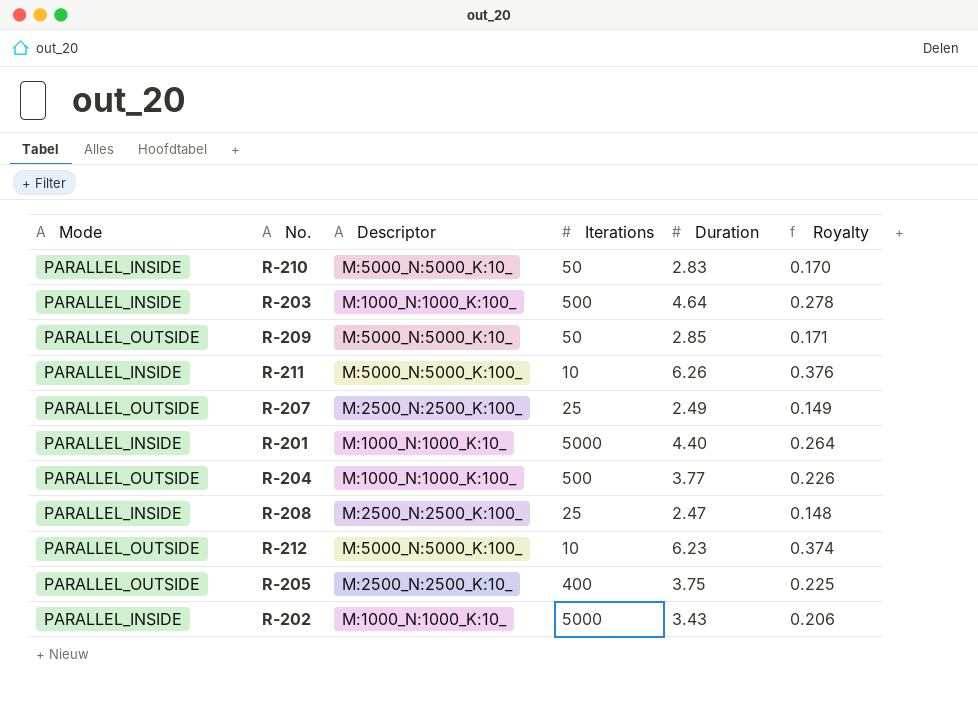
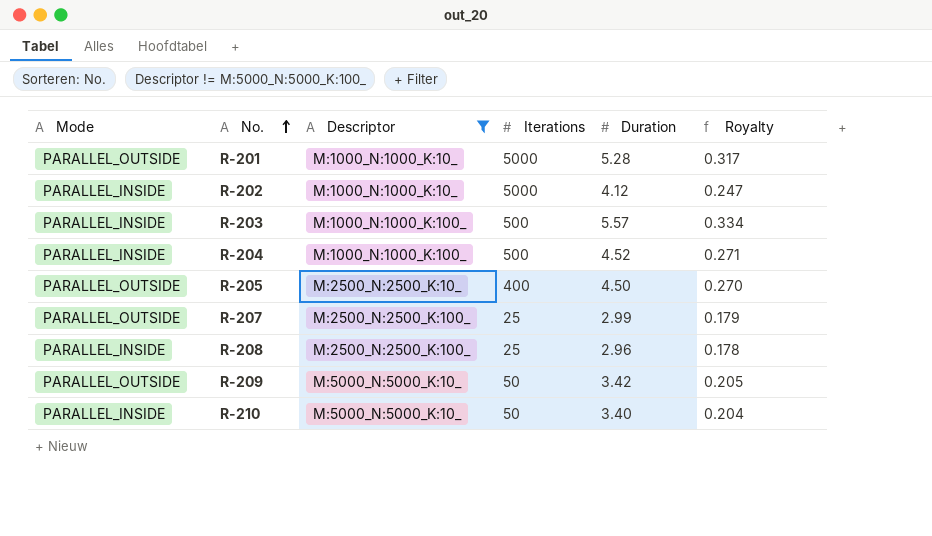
filter: none -> Descriptor != M:5000_N:5000_K:100_
row order: none -> No. ascending
R-201 | Mode: PARALLEL_INSIDE -> PARALLEL_OUTSIDE
R-201 | Duration: 4.40 -> 5.28
R-201 | Royalty: 0.264 -> 0.317
R-202 | Duration: 3.43 -> 4.12
R-202 | Royalty: 0.206 -> 0.247
R-203 | Duration: 4.64 -> 5.57
R-203 | Royalty: 0.278 -> 0.334
R-204 | Mode: PARALLEL_OUTSIDE -> PARALLEL_INSIDE
R-204 | Duration: 3.77 -> 4.52
R-204 | Royalty: 0.226 -> 0.271
R-205 | Duration: 3.75 -> 4.50
R-205 | Royalty: 0.225 -> 0.270
R-207 | Duration: 2.49 -> 2.99
R-207 | Royalty: 0.149 -> 0.179
R-208 | Duration: 2.47 -> 2.96
R-208 | Royalty: 0.148 -> 0.178
R-209 | Duration: 2.85 -> 3.42
R-209 | Royalty: 0.171 -> 0.205
R-210 | Duration: 2.83 -> 3.40
R-210 | Royalty: 0.170 -> 0.204

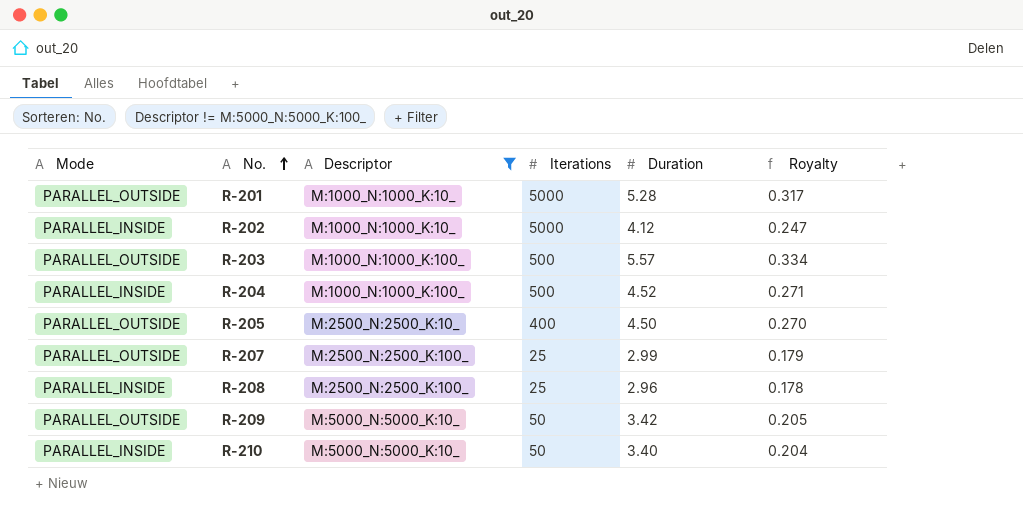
R-203 | Mode: PARALLEL_INSIDE -> PARALLEL_OUTSIDE

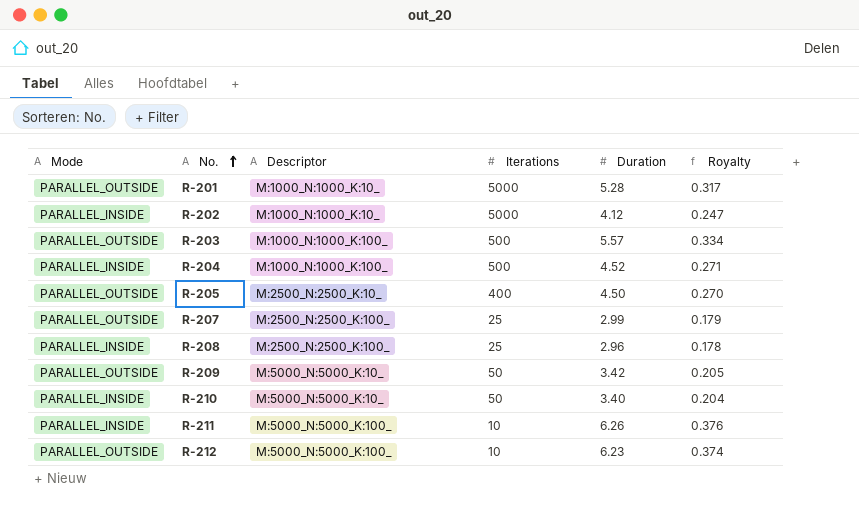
filter: Descriptor != M:5000_N:5000_K:100_ -> none

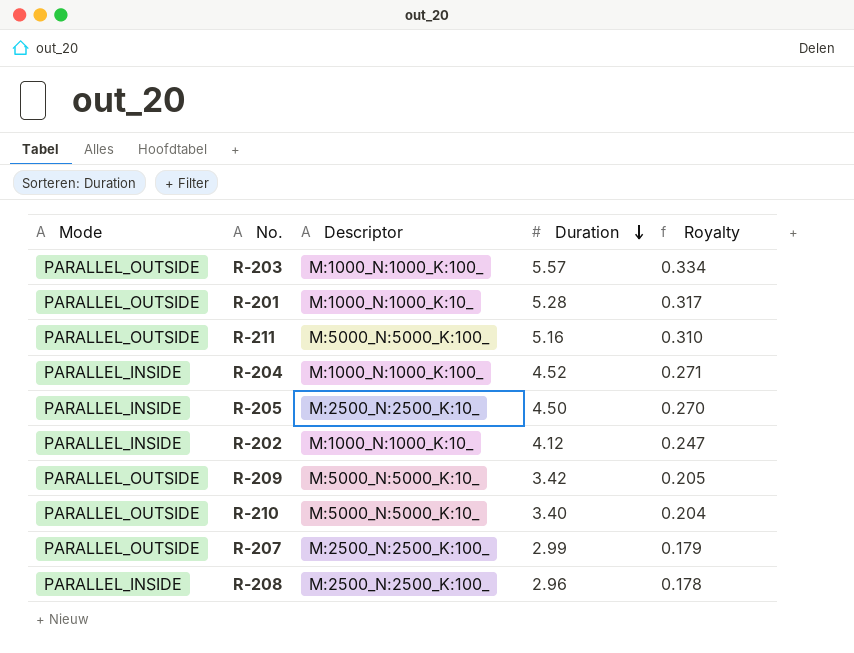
row order: No. ascending -> Duration descending
column Iterations | position: 4 -> none
row R-212: PARALLEL_OUTSIDE | M:5000_N:5000_K:100_ | 10 | 6.23 | 0.374 -> none
R-211 | Mode: PARALLEL_INSIDE -> PARALLEL_OUTSIDE
R-211 | Duration: 6.26 -> 5.16
R-211 | Royalty: 0.376 -> 0.310
R-205 | Mode: PARALLEL_OUTSIDE -> PARALLEL_INSIDE
R-210 | Mode: PARALLEL_INSIDE -> PARALLEL_OUTSIDE

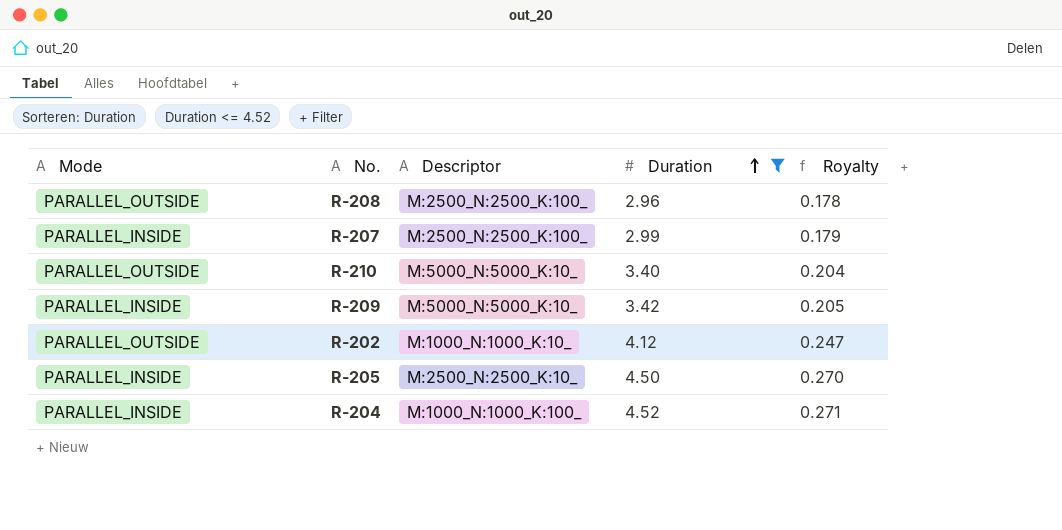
filter: none -> Duration <= 4.52
row order: Duration descending -> Duration ascending
R-208 | Mode: PARALLEL_INSIDE -> PARALLEL_OUTSIDE
R-207 | Mode: PARALLEL_OUTSIDE -> PARALLEL_INSIDE
R-209 | Mode: PARALLEL_OUTSIDE -> PARALLEL_INSIDE
R-202 | Mode: PARALLEL_INSIDE -> PARALLEL_OUTSIDE

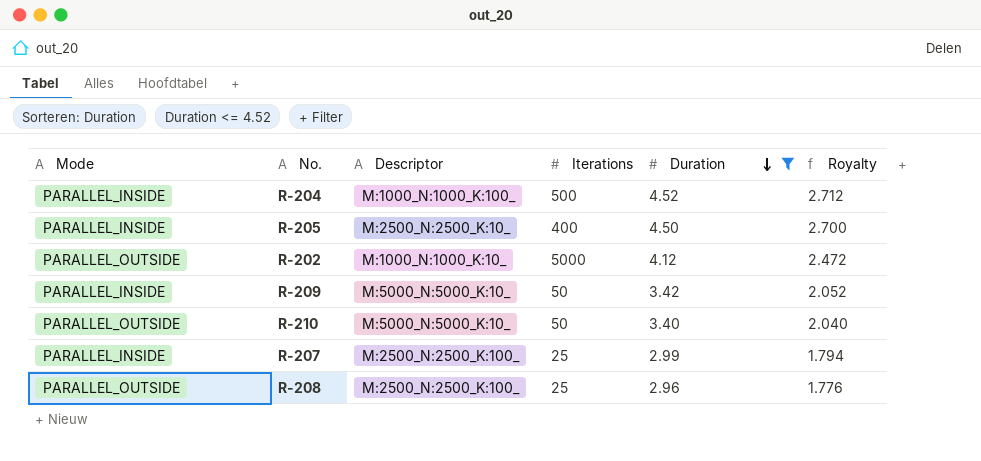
row order: Duration ascending -> Duration descending
column Iterations | position: none -> 4
column Royalty | formula: [Duration] * 0.06 -> [Duration] * 0.6

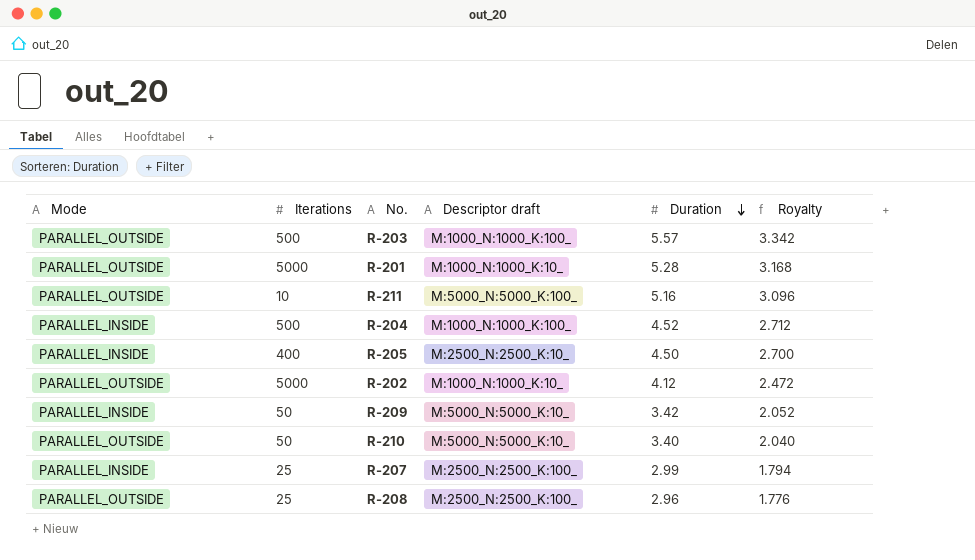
filter: Duration <= 4.52 -> none
column Iterations | position: 4 -> 2
column name: Descriptor -> Descriptor draft

